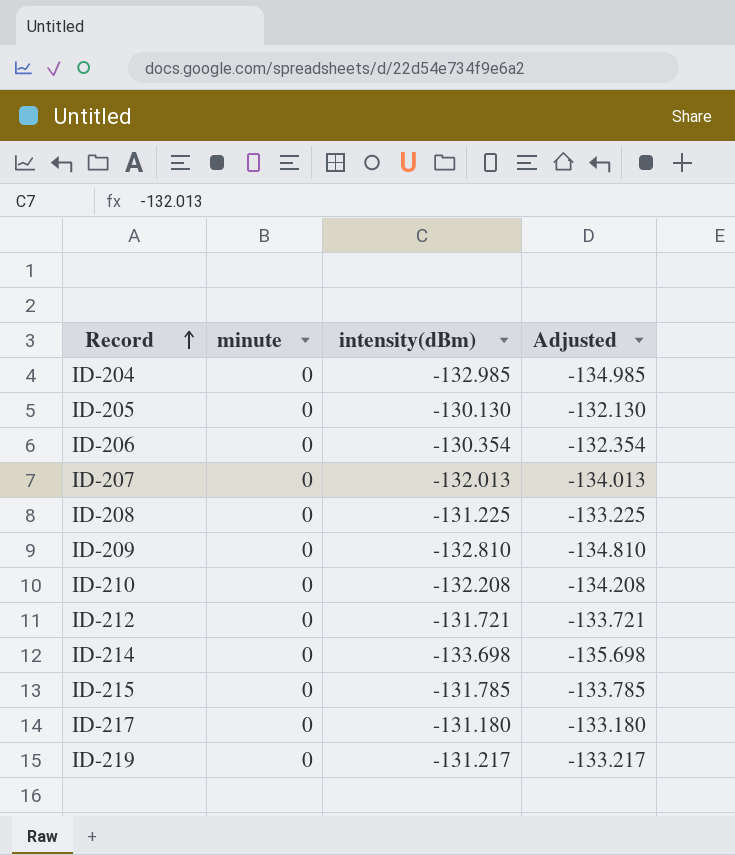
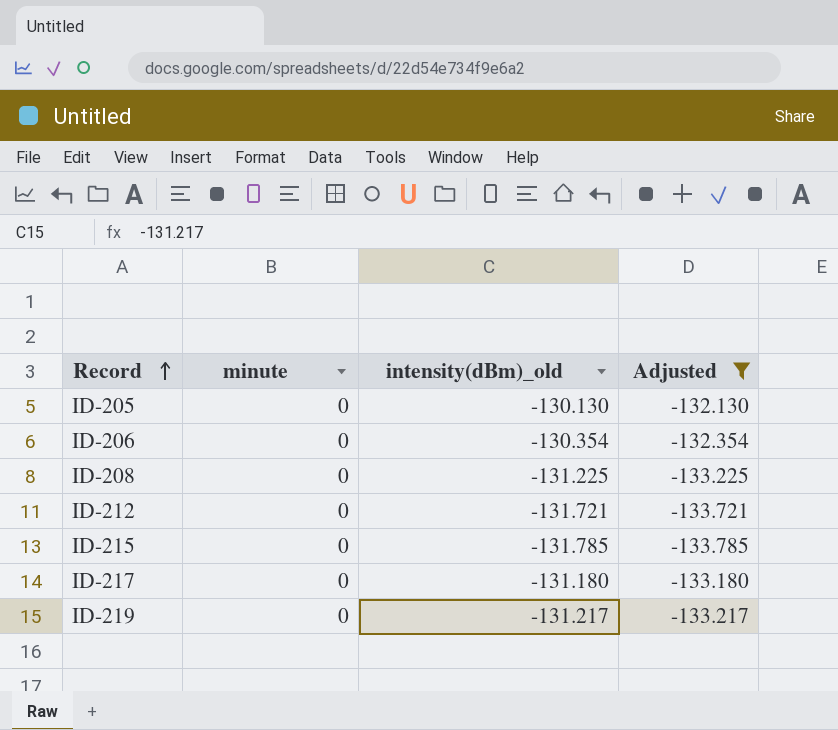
filter: none -> Adjusted >= -133.785
column name: intensity(dBm) -> intensity(dBm)_old

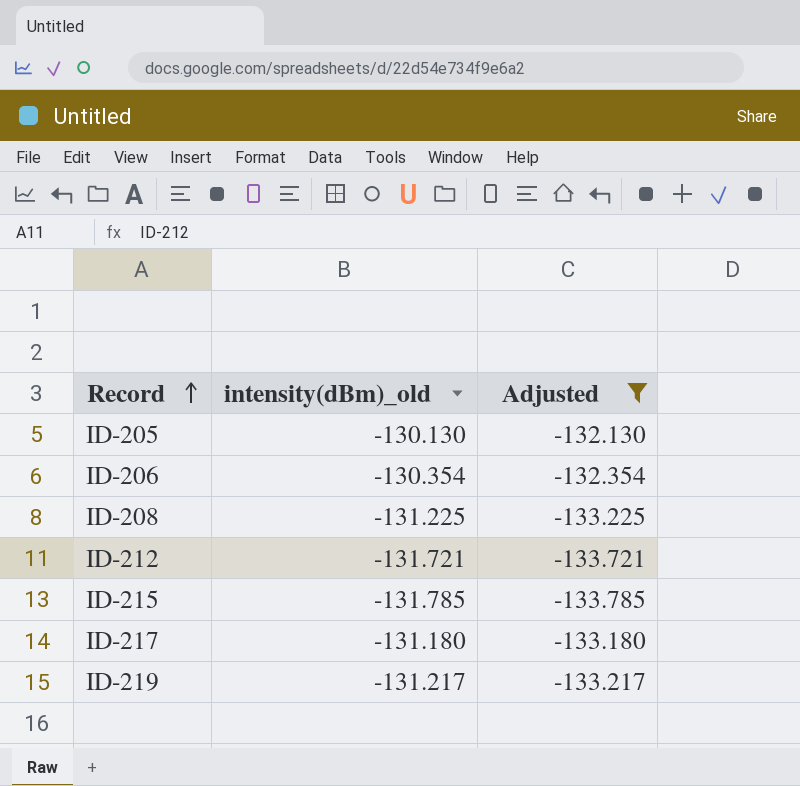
column minute | position: 2 -> none

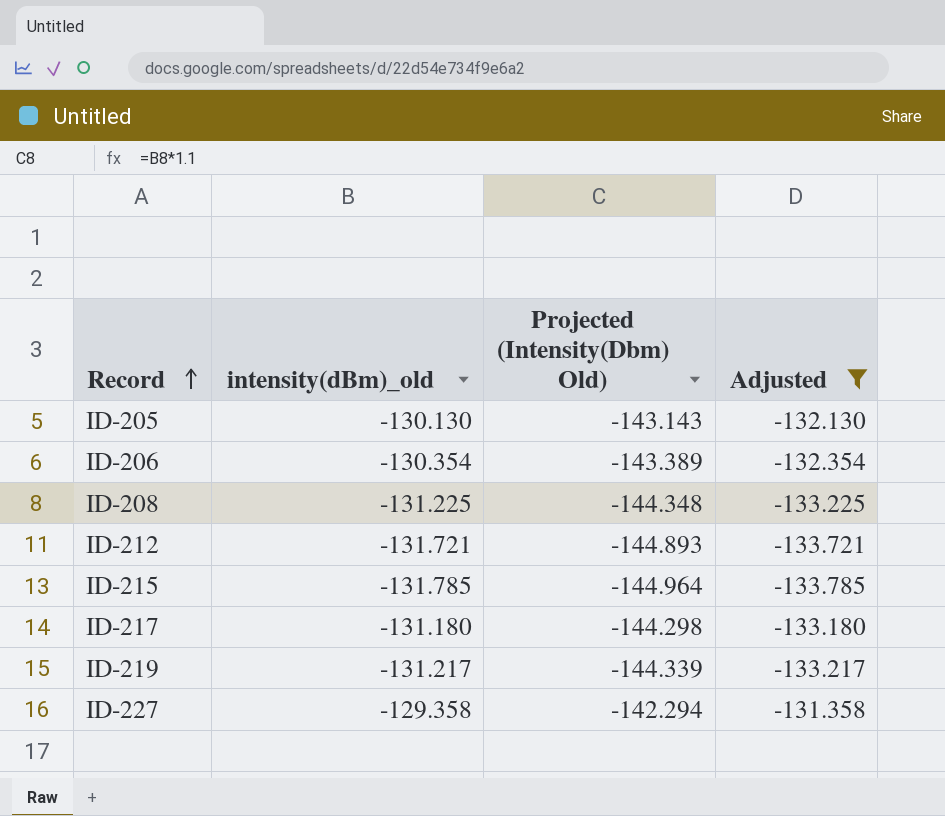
column Projected (Intensity(Dbm) Old) | formula: none -> [intensity(dBm)_old] * 1.1
row ID-227: none -> -129.358 | -142.294 | -131.358

